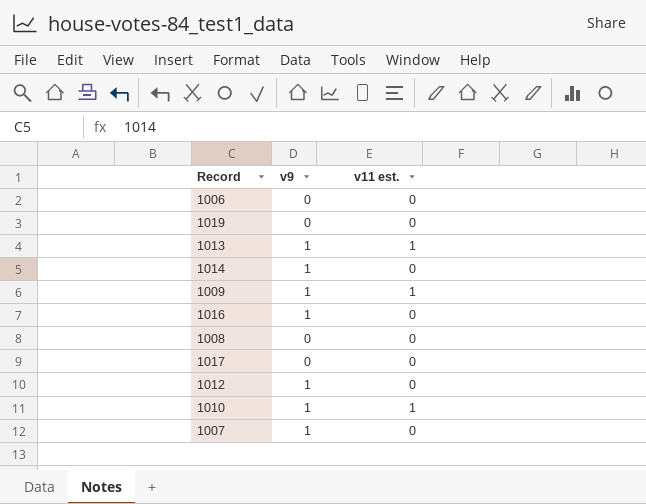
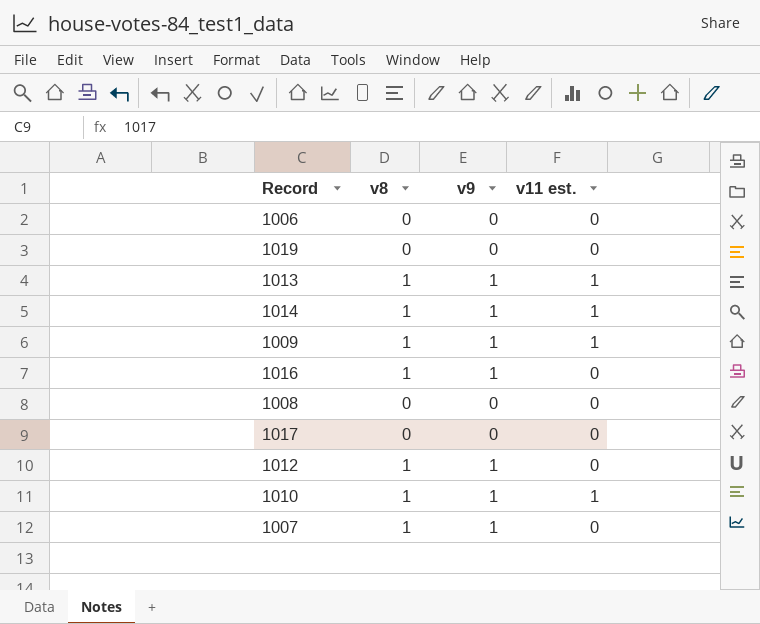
column v8 | position: none -> 2
1014 | v11 est.: 0 -> 1

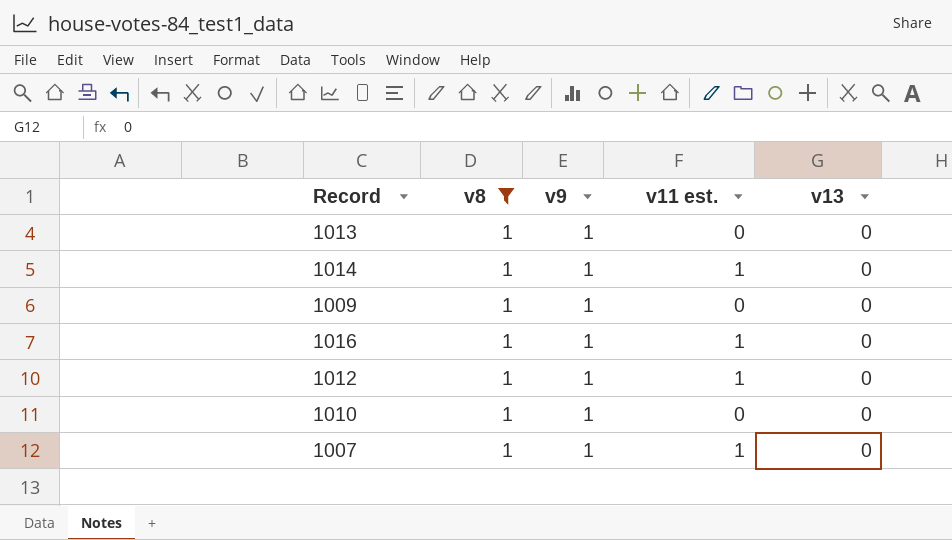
filter: none -> v8 = 1
column v13 | position: none -> 5
1013 | v11 est.: 1 -> 0
1009 | v11 est.: 1 -> 0
1016 | v11 est.: 0 -> 1
1012 | v11 est.: 0 -> 1
1010 | v11 est.: 1 -> 0
1007 | v11 est.: 0 -> 1

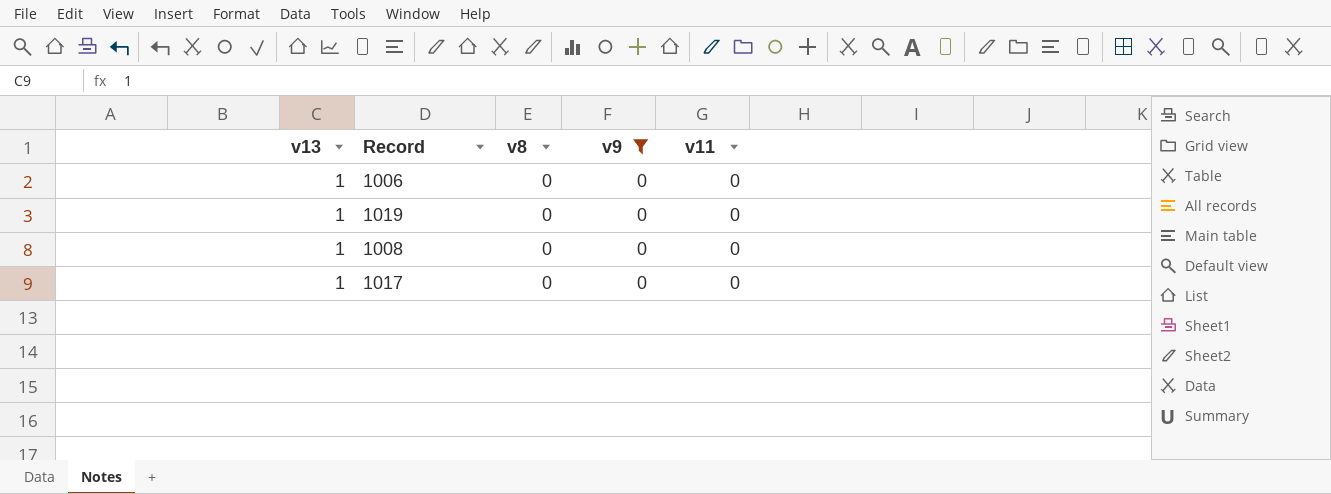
filter: v8 = 1 -> v9 = 0
column v13 | position: 5 -> 1
column name: v11 est. -> v11

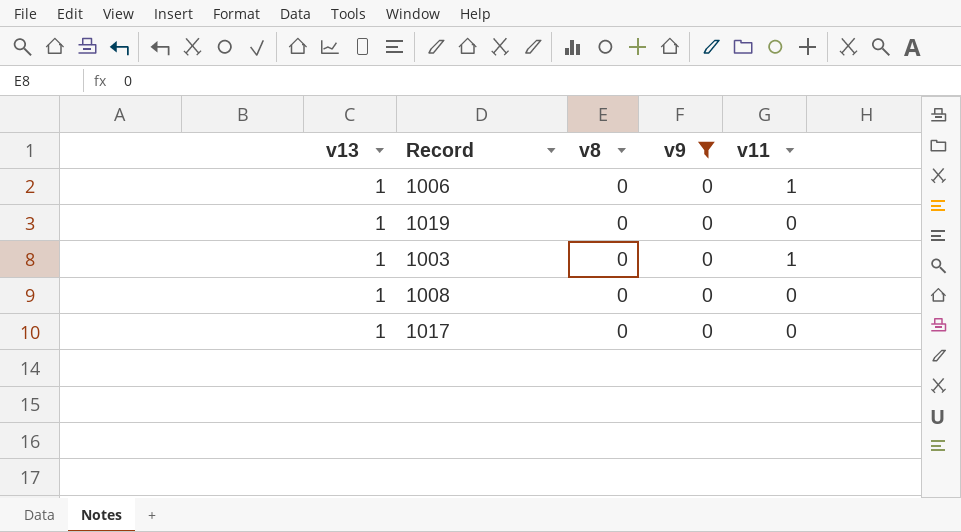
1006 | v11: 0 -> 1
row 1003: none -> 1 | 0 | 0 | 1

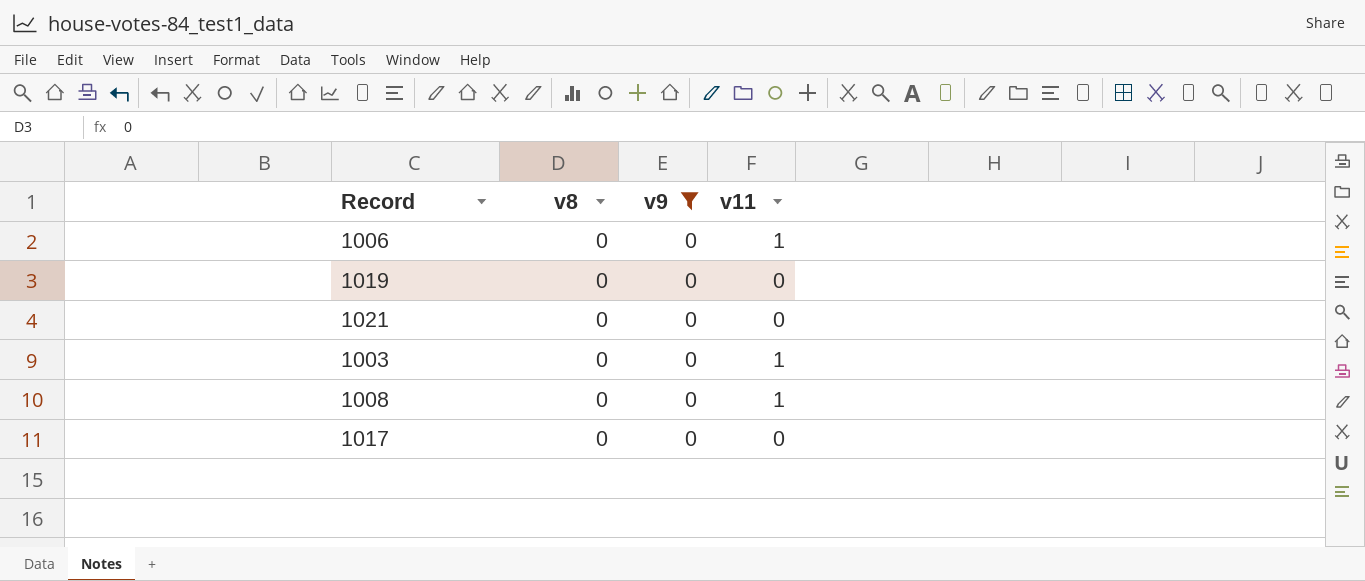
column v13 | position: 1 -> none
row 1021: none -> 0 | 0 | 0
1008 | v11: 0 -> 1

